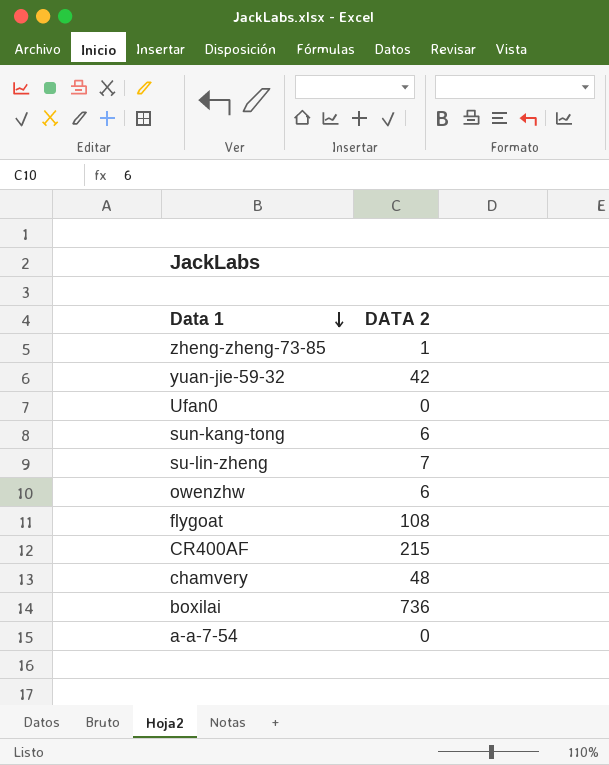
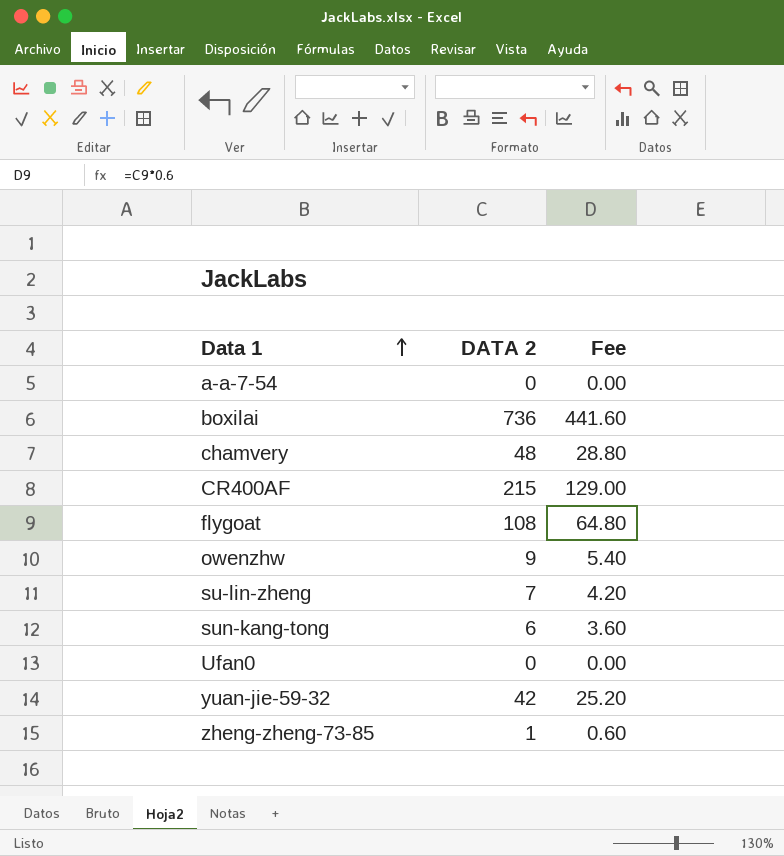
row order: Data 1 descending -> Data 1 ascending
column Fee | formula: none -> [DATA 2] * 0.6
owenzhw | DATA 2: 6 -> 9

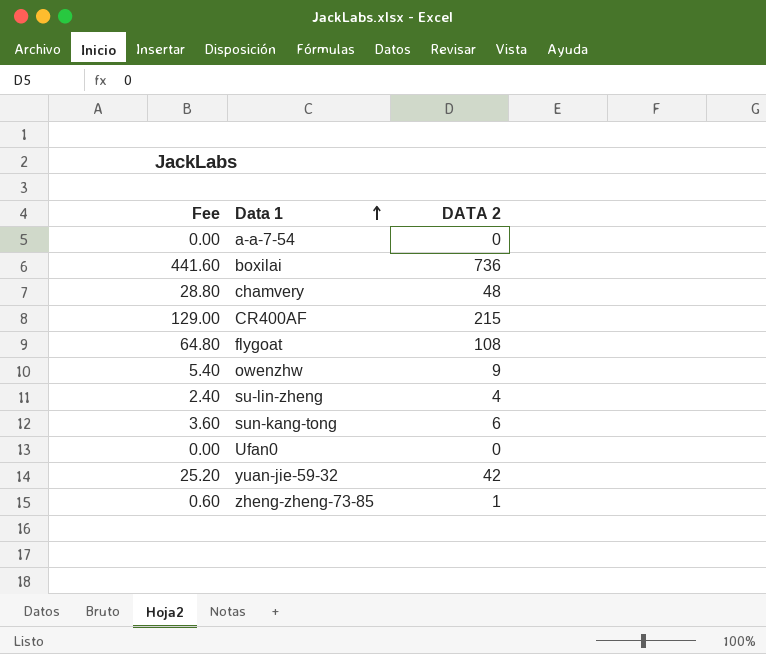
column Fee | position: 3 -> 1
su-lin-zheng | Fee: 4.20 -> 2.40
su-lin-zheng | DATA 2: 7 -> 4

